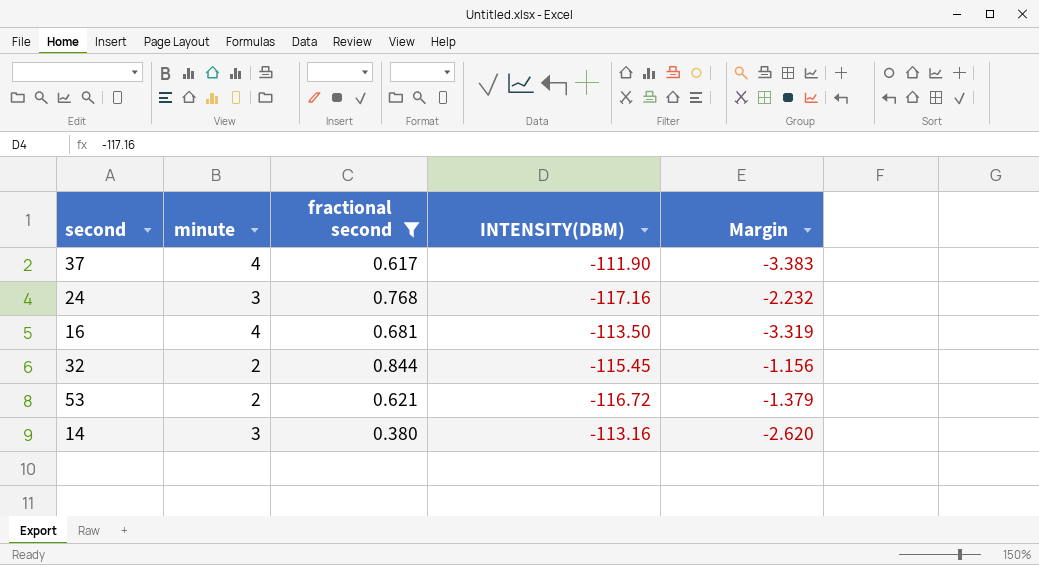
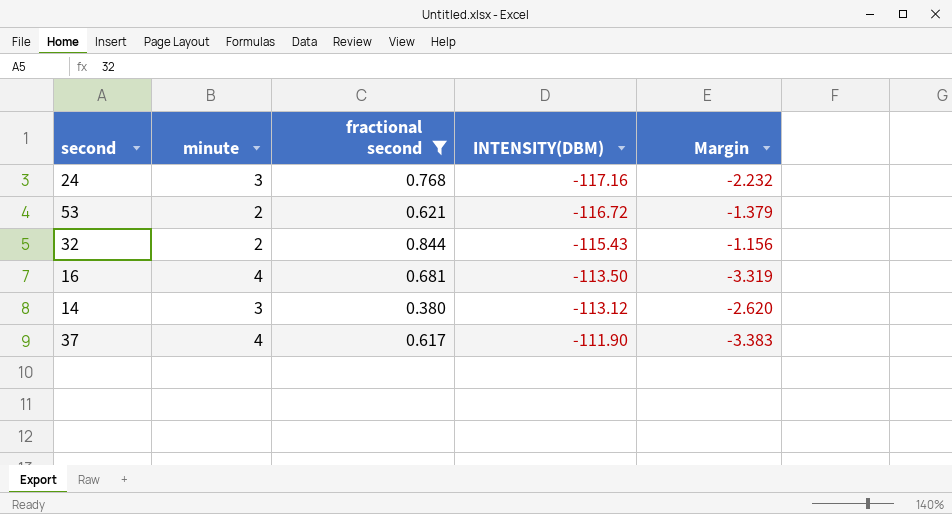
row order: none -> INTENSITY(DBM) ascending
32 | INTENSITY(DBM): -115.45 -> -115.43
14 | INTENSITY(DBM): -113.16 -> -113.12

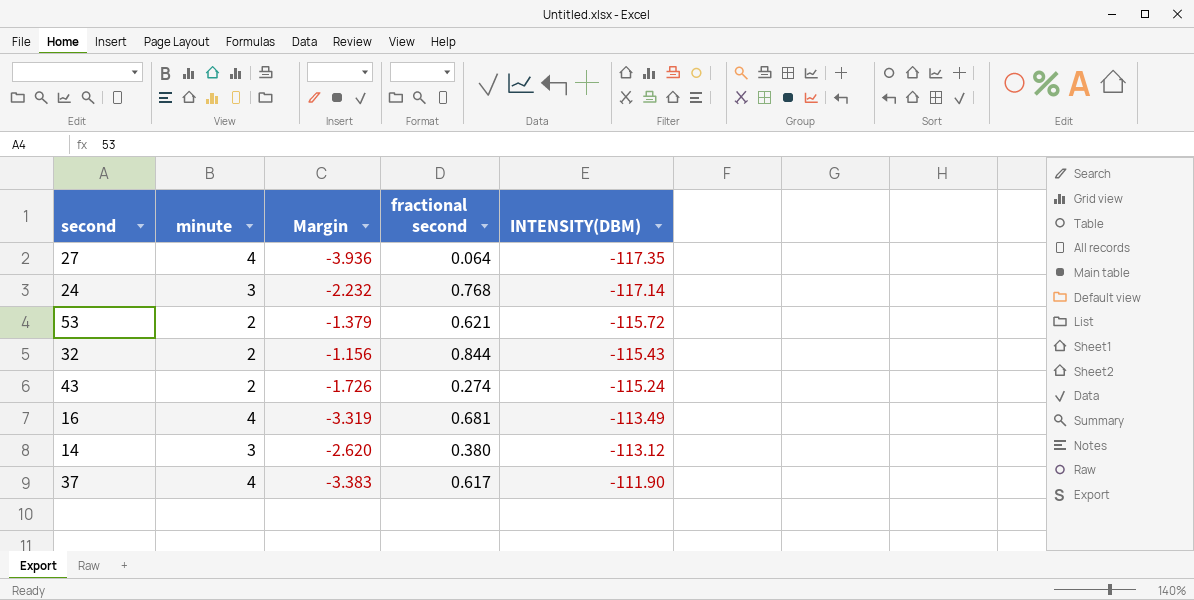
filter: fractional second >= 0.380 -> none
column Margin | position: 5 -> 3
24 | INTENSITY(DBM): -117.16 -> -117.14
53 | INTENSITY(DBM): -116.72 -> -115.72
16 | INTENSITY(DBM): -113.50 -> -113.49

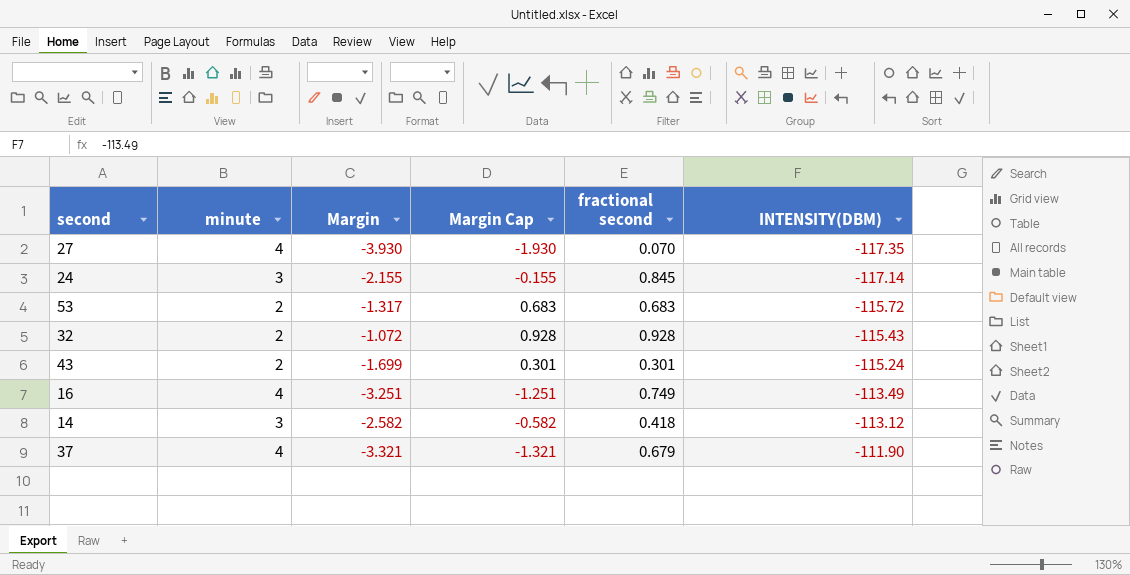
column Margin Cap | formula: none -> [Margin] + 2
27 | Margin: -3.936 -> -3.930
27 | fractional second: 0.064 -> 0.070
24 | Margin: -2.232 -> -2.155
24 | fractional second: 0.768 -> 0.845
53 | Margin: -1.379 -> -1.317
53 | fractional second: 0.621 -> 0.683
32 | Margin: -1.156 -> -1.072
32 | fractional second: 0.844 -> 0.928
43 | Margin: -1.726 -> -1.699
43 | fractional second: 0.274 -> 0.301
16 | Margin: -3.319 -> -3.251
16 | fractional second: 0.681 -> 0.749
14 | Margin: -2.620 -> -2.582
14 | fractional second: 0.380 -> 0.418
37 | Margin: -3.383 -> -3.321
37 | fractional second: 0.617 -> 0.679

